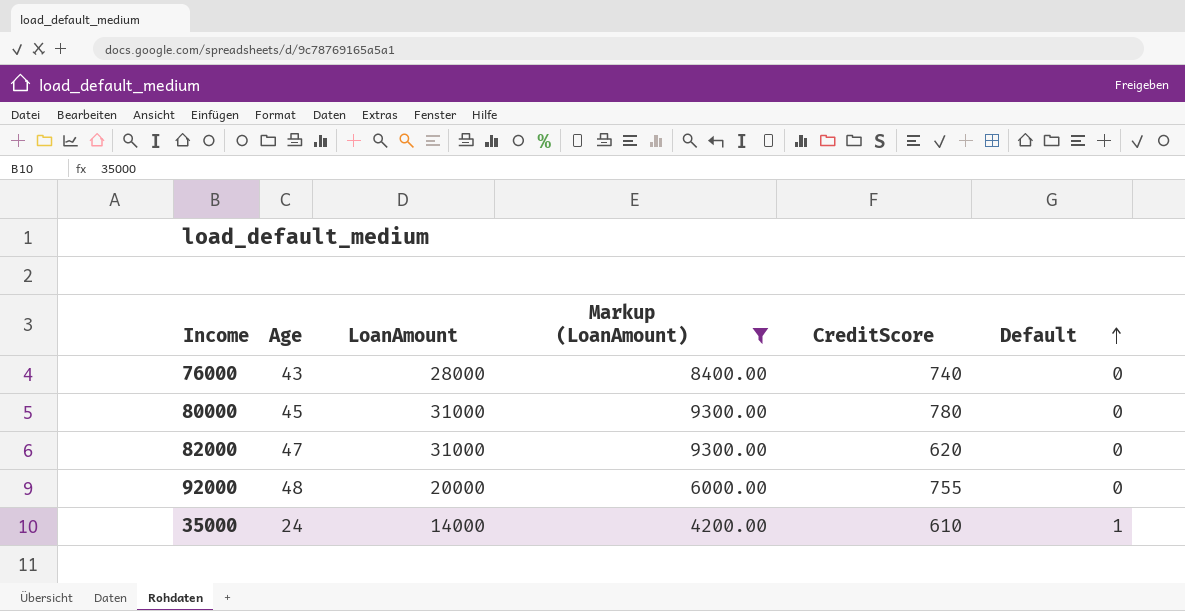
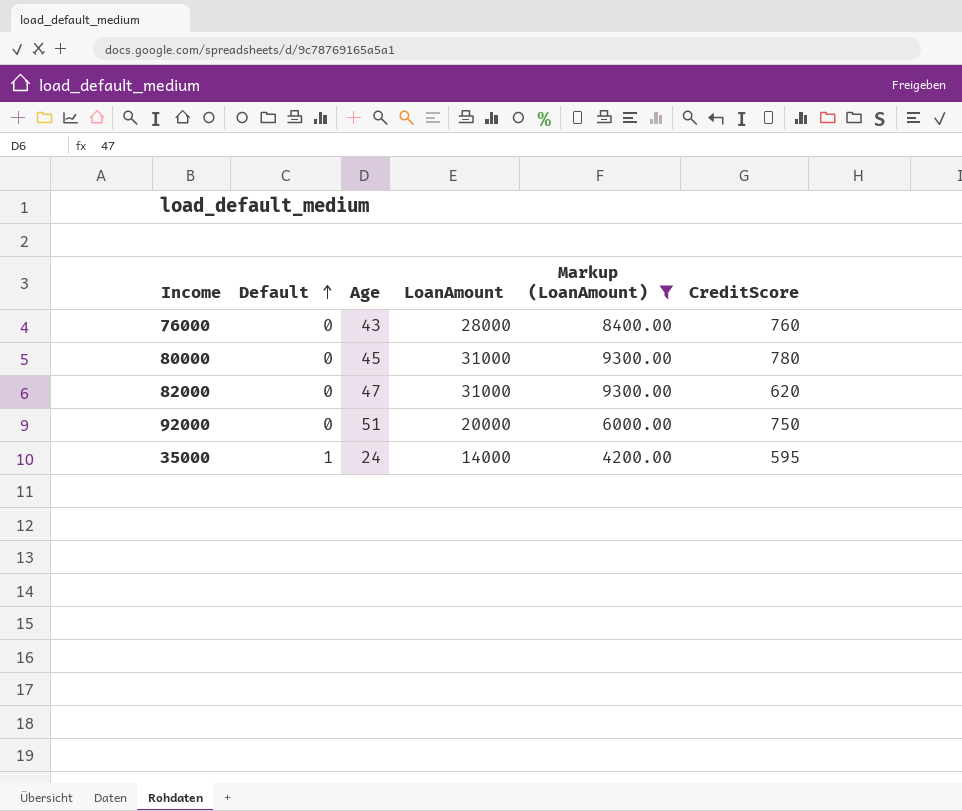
column Default | position: 6 -> 2
76000 | CreditScore: 740 -> 760
92000 | Age: 48 -> 51
92000 | CreditScore: 755 -> 750
35000 | CreditScore: 610 -> 595

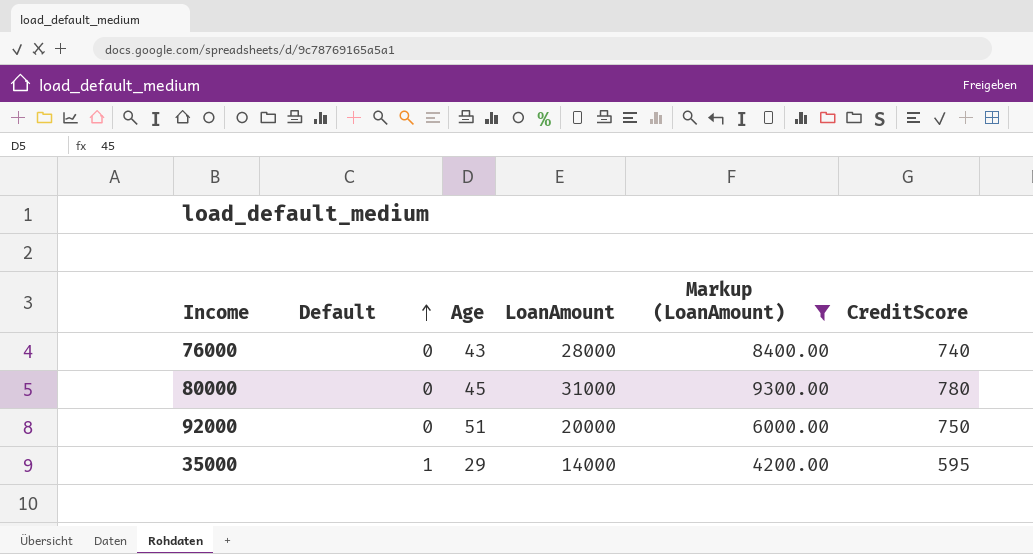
row 82000: 0 | 47 | 31000 | 9300.00 | 620 -> none
76000 | CreditScore: 760 -> 740
35000 | Age: 24 -> 29

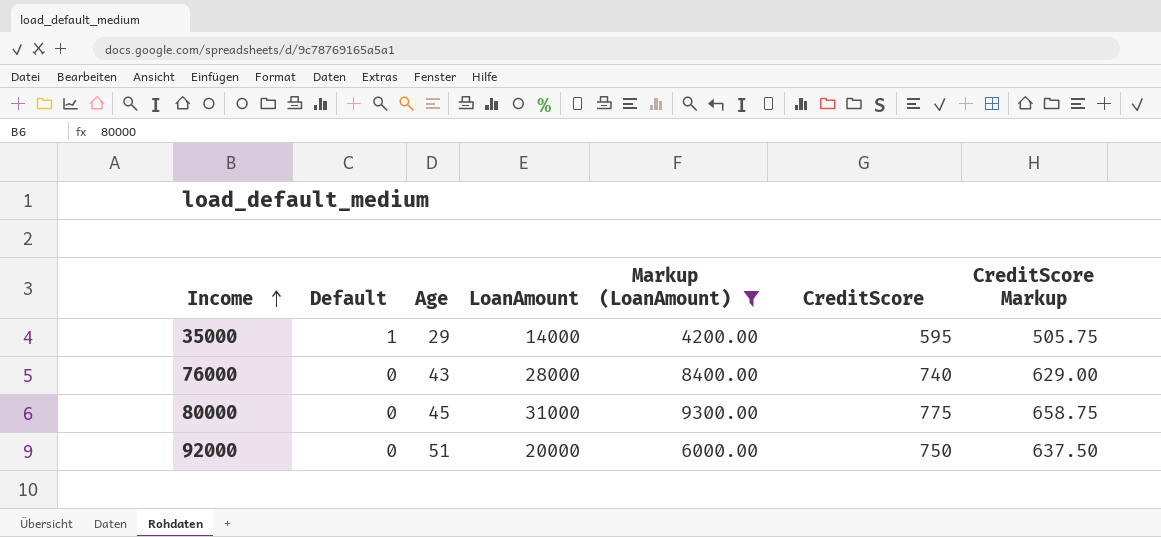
row order: Default ascending -> Income ascending
column CreditScore Markup | formula: none -> [CreditScore] * 0.85
80000 | CreditScore: 780 -> 775

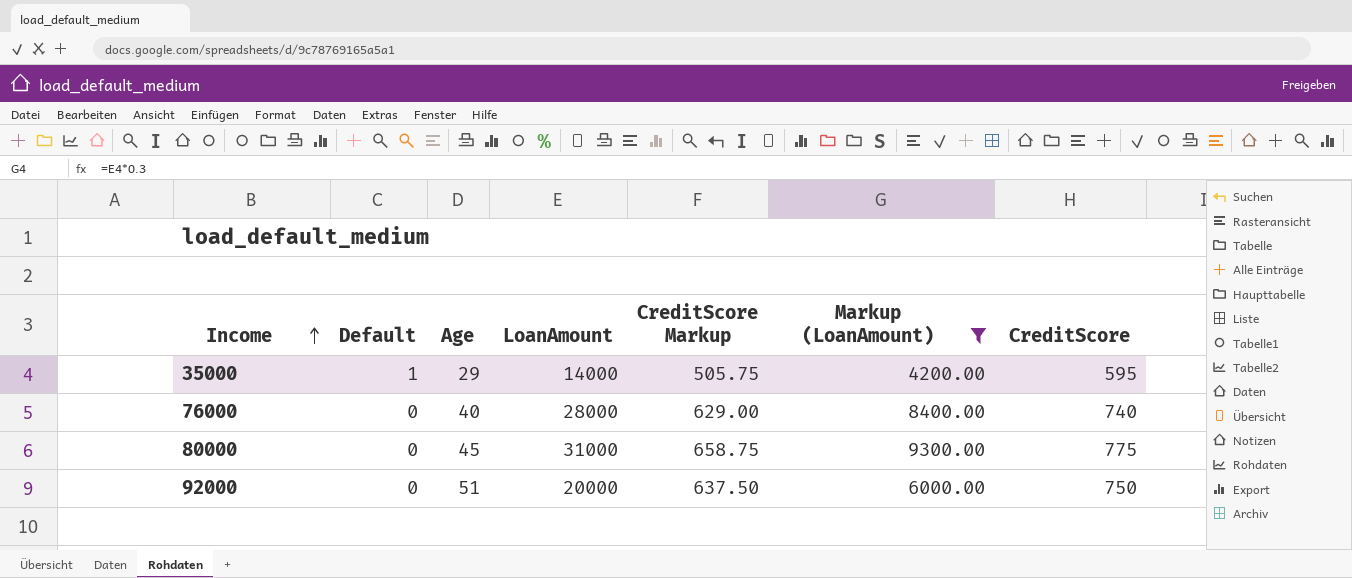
column CreditScore Markup | position: 7 -> 5
76000 | Age: 43 -> 40

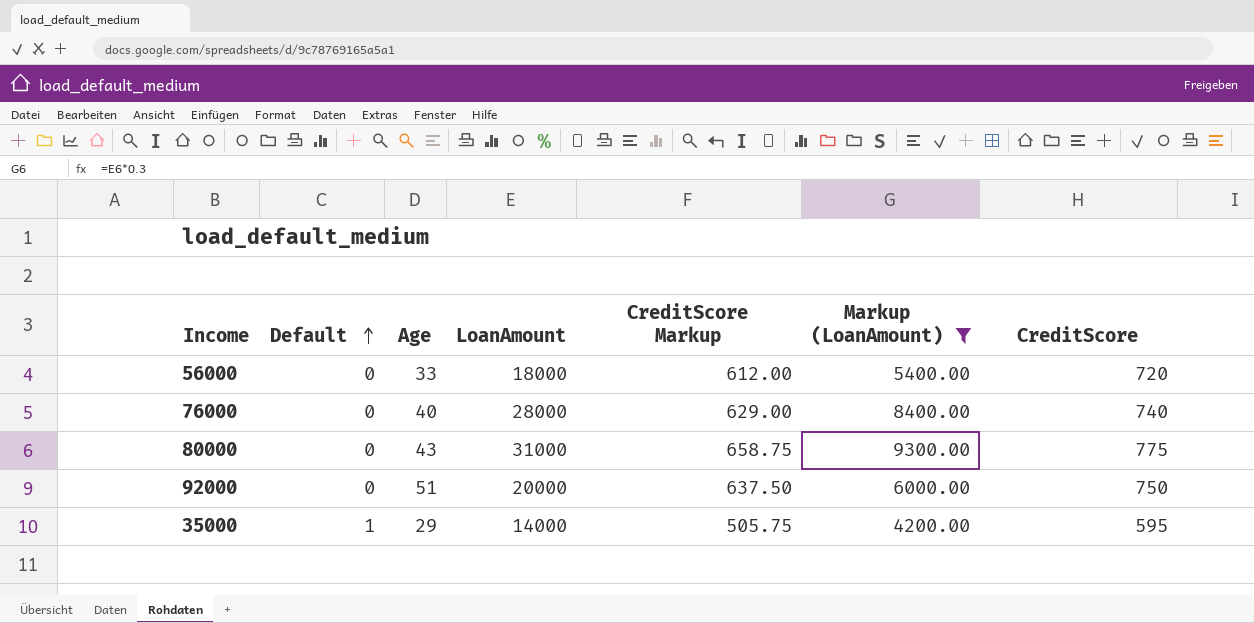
row order: Income ascending -> Default ascending
row 56000: none -> 0 | 33 | 18000 | 612.00 | 5400.00 | 720
80000 | Age: 45 -> 43

